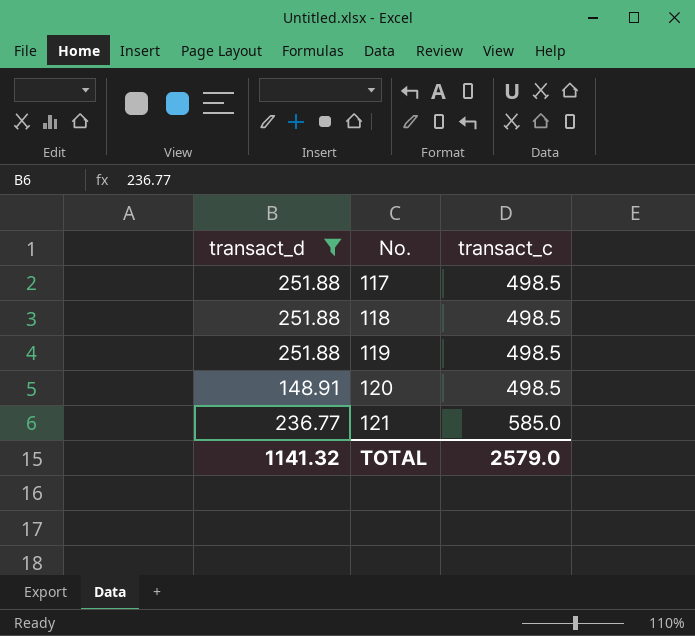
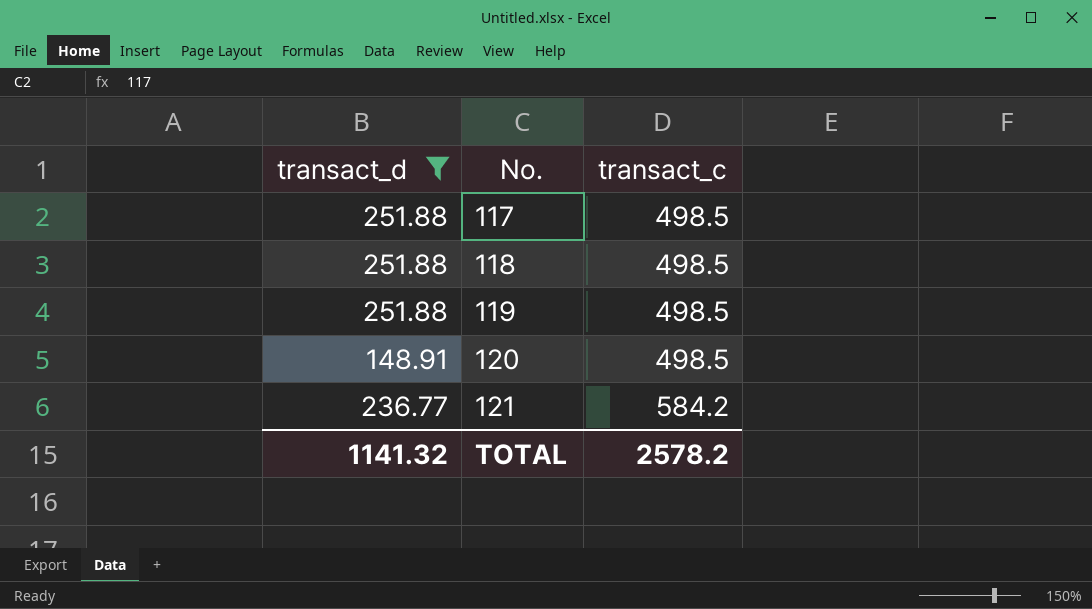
121 | transact_c: 585.0 -> 584.2
TOTAL | transact_c: 2579.0 -> 2578.2

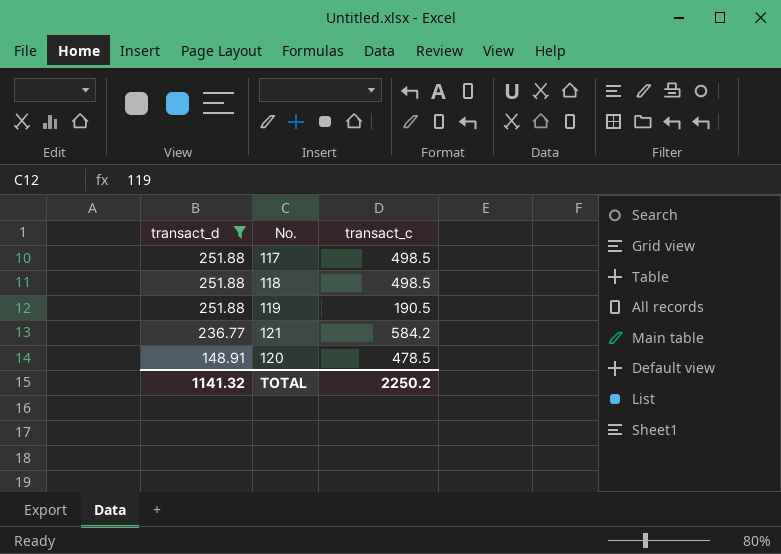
row order: No. ascending -> transact_d descending
119 | transact_c: 498.5 -> 190.5
120 | transact_c: 498.5 -> 478.5
TOTAL | transact_c: 2578.2 -> 2250.2

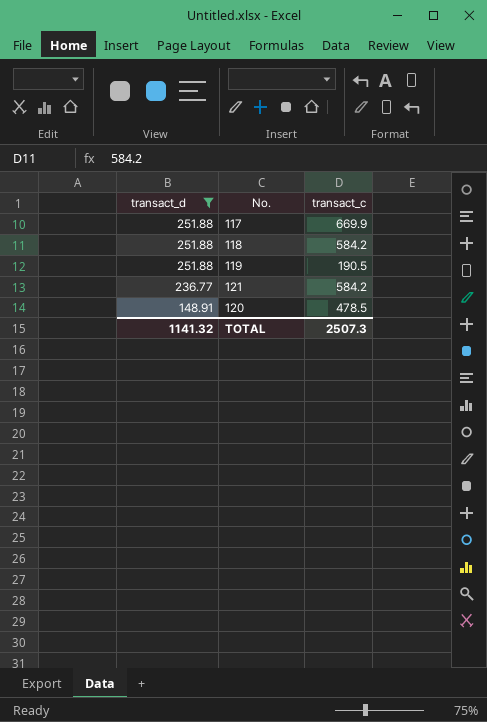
117 | transact_c: 498.5 -> 669.9
118 | transact_c: 498.5 -> 584.2
TOTAL | transact_c: 2250.2 -> 2507.3

